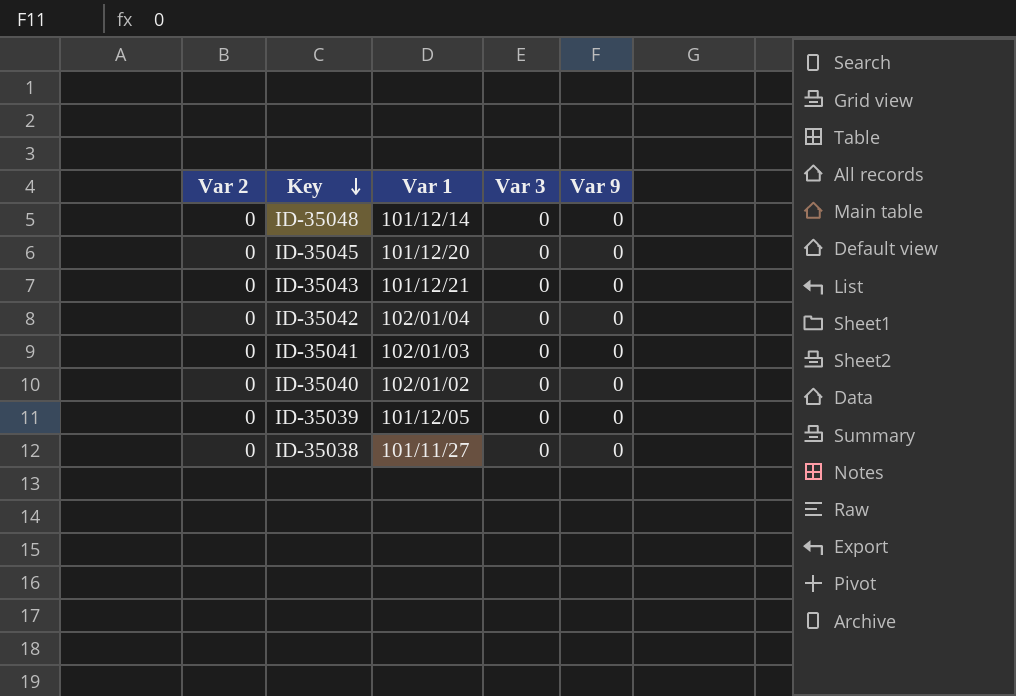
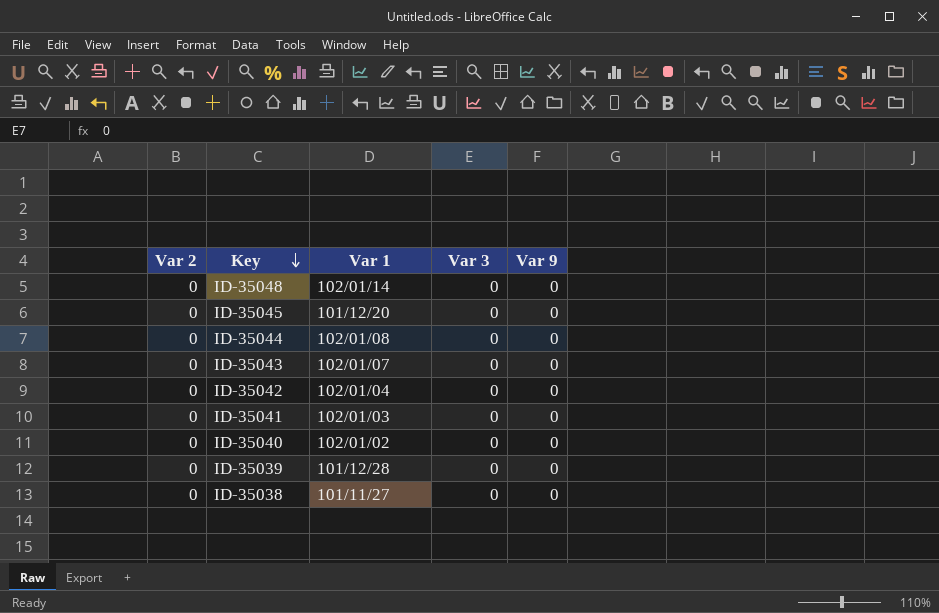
ID-35048 | Var 1: 101/12/14 -> 102/01/14
row ID-35044: none -> 0 | 102/01/08 | 0 | 0
ID-35043 | Var 1: 101/12/21 -> 102/01/07
ID-35039 | Var 1: 101/12/05 -> 101/12/28

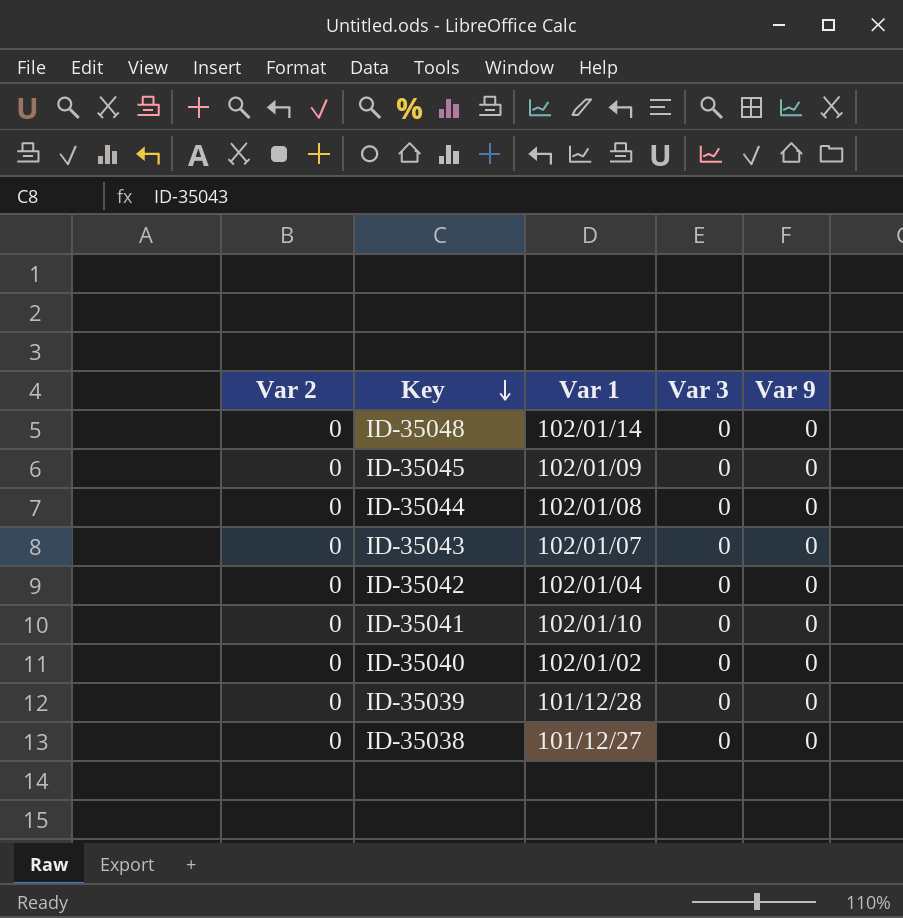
ID-35045 | Var 1: 101/12/20 -> 102/01/09
ID-35041 | Var 1: 102/01/03 -> 102/01/10
ID-35038 | Var 1: 101/11/27 -> 101/12/27

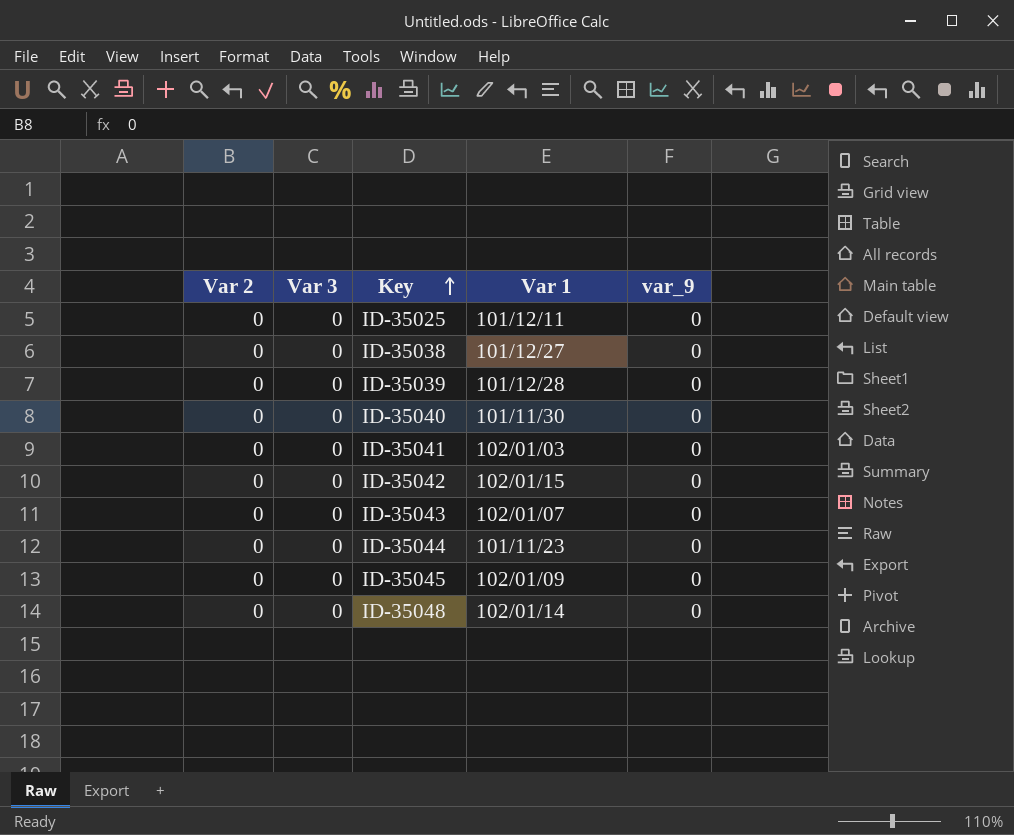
row order: Key descending -> Key ascending
column Var 3 | position: 4 -> 2
column name: Var 9 -> var_9
row ID-35025: none -> 0 | 0 | 101/12/11 | 0
ID-35040 | Var 1: 102/01/02 -> 101/11/30
ID-35041 | Var 1: 102/01/10 -> 102/01/03
ID-35042 | Var 1: 102/01/04 -> 102/01/15
ID-35044 | Var 1: 102/01/08 -> 101/11/23

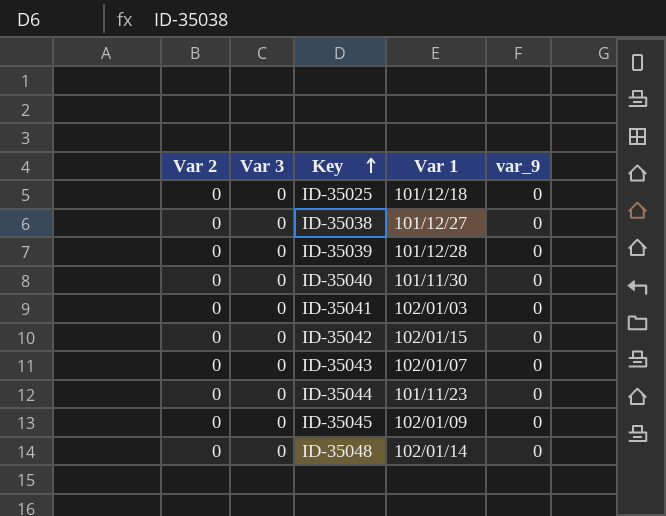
ID-35025 | Var 1: 101/12/11 -> 101/12/18

